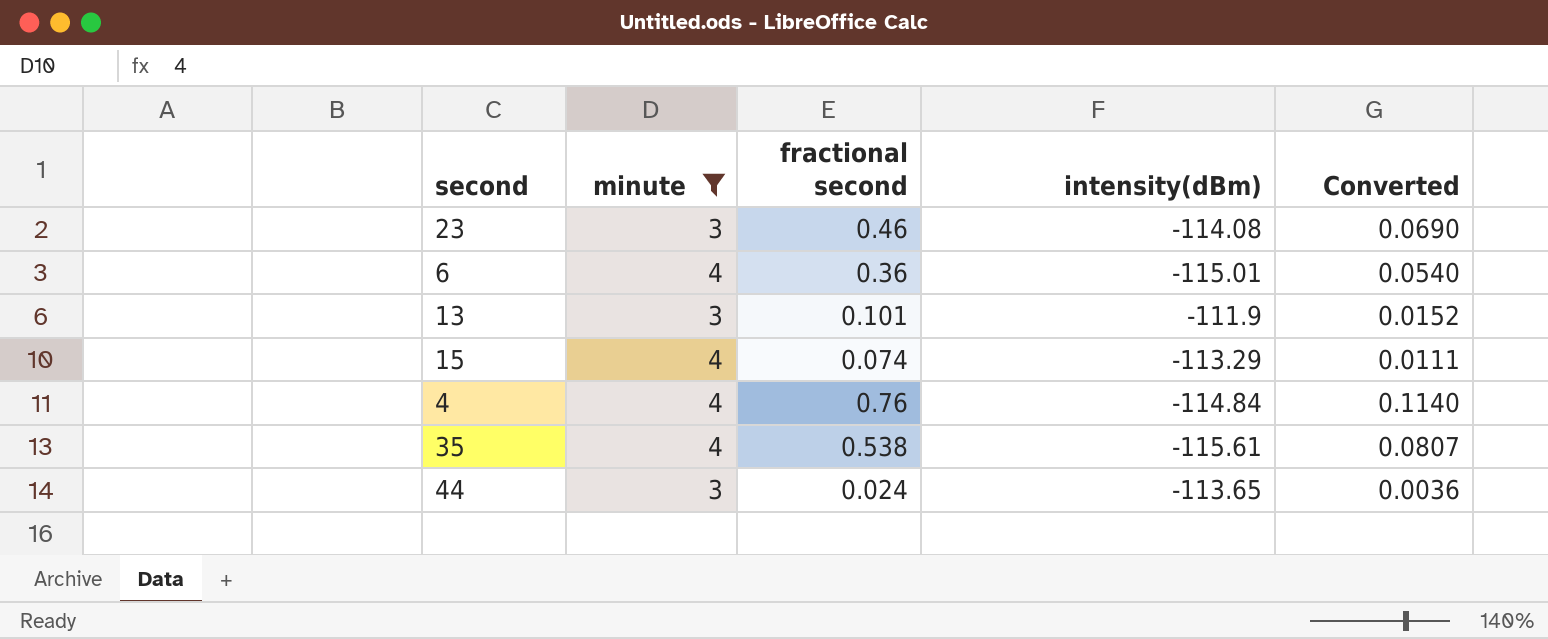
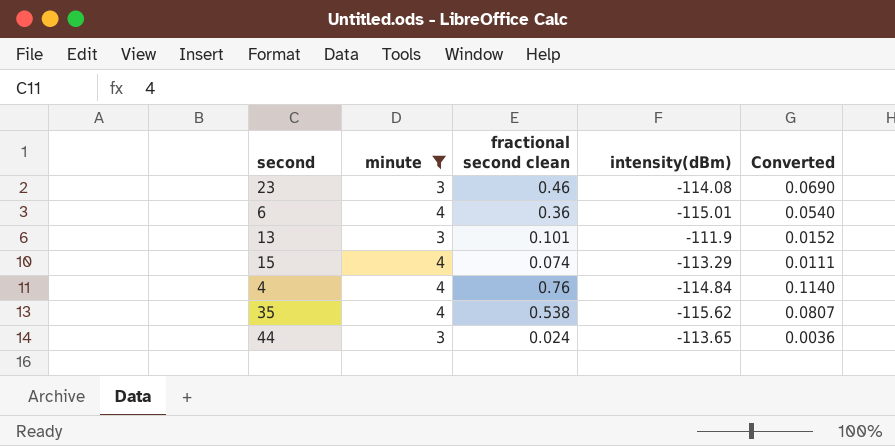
column name: fractional second -> fractional second clean
35 | intensity(dBm): -115.61 -> -115.62

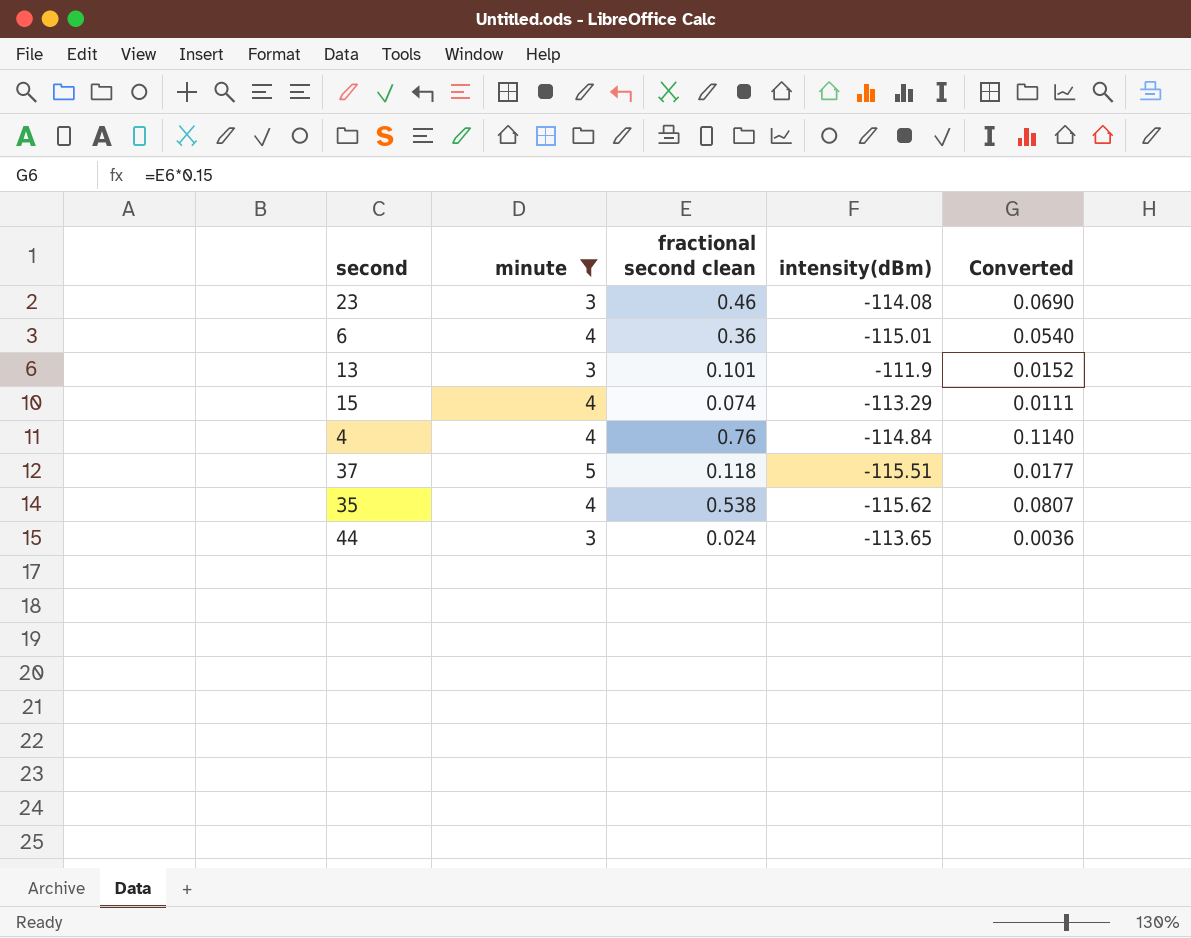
row 37: none -> 5 | 0.118 | -115.51 | 0.0177

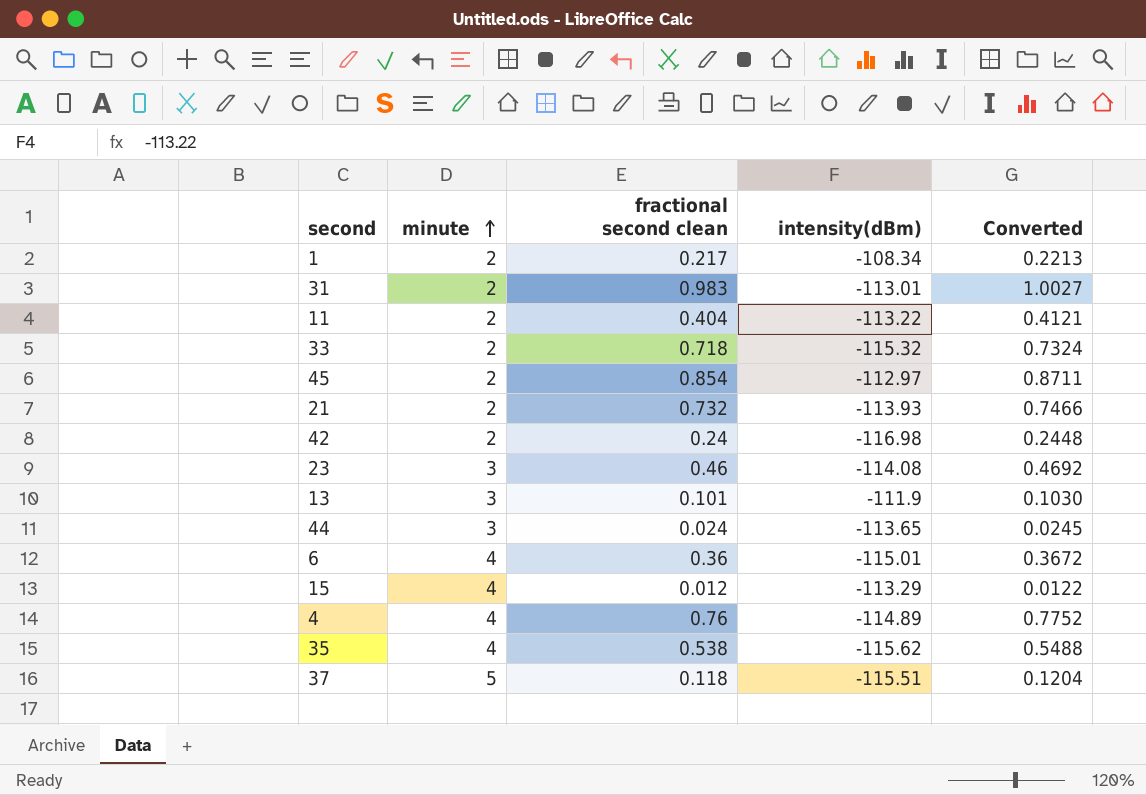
filter: minute != 2 -> none
row order: none -> minute ascending
column Converted | formula: [fractional second clean] * 0.15 -> [fractional second clean] * 1.02
15 | fractional second clean: 0.074 -> 0.012
4 | intensity(dBm): -114.84 -> -114.89

